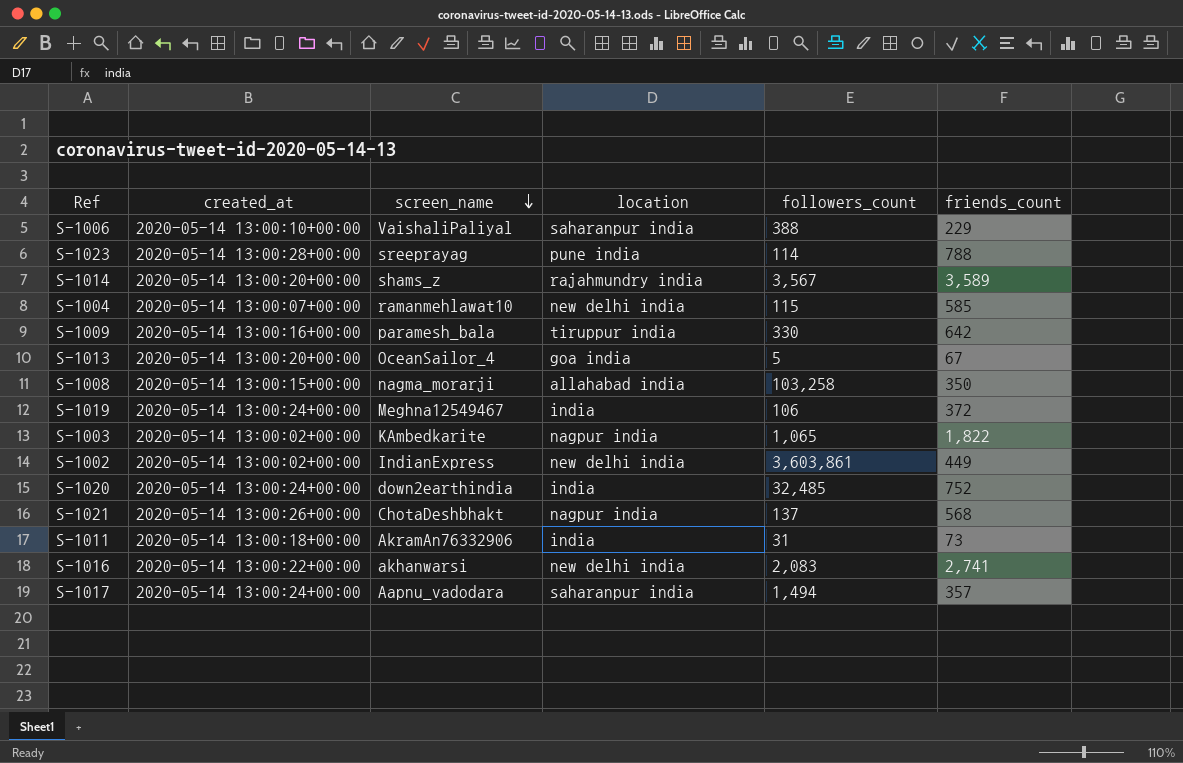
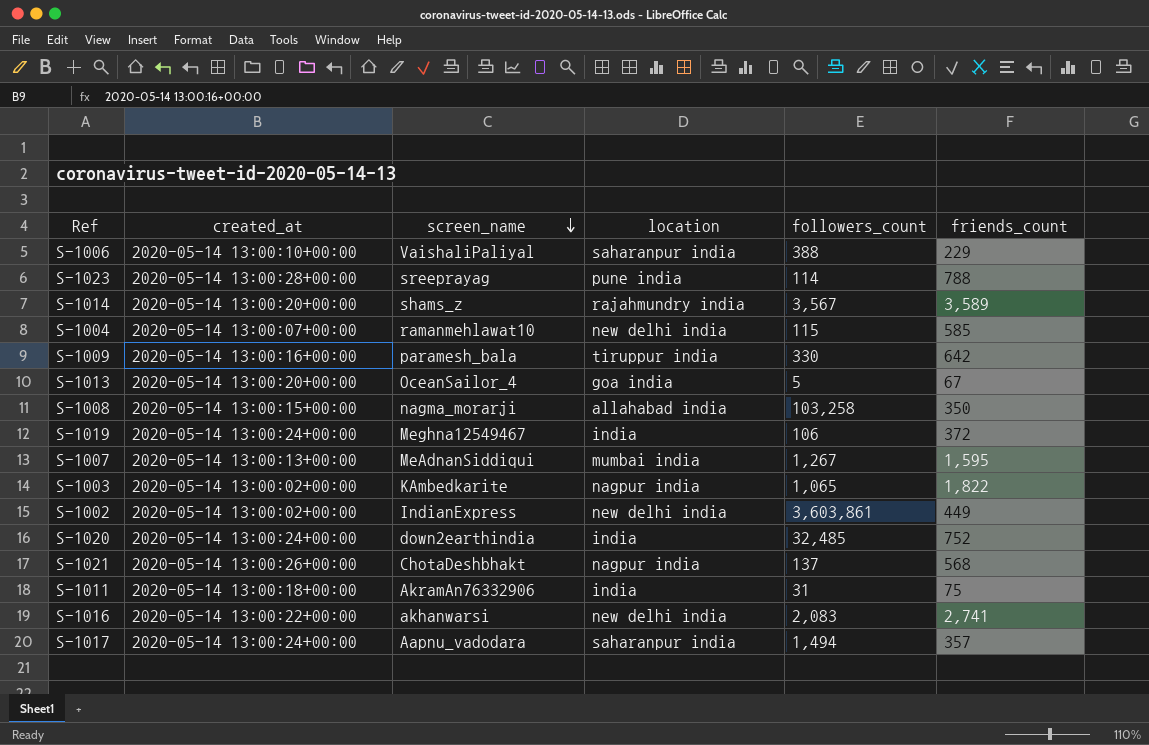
row S-1007: none -> 2020-05-14 13:00:13+00:00 | MeAdnanSiddiqui | mumbai india | 1,267 | 1,595
S-1011 | friends_count: 73 -> 75

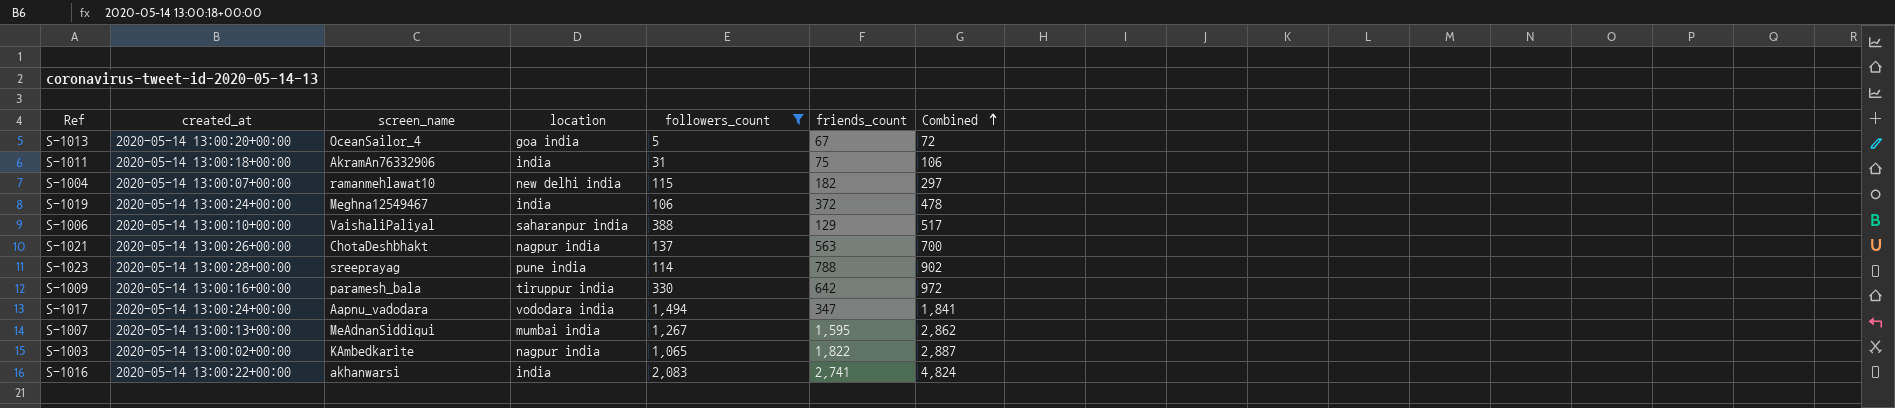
filter: none -> followers_count <= 2,083
row order: screen_name descending -> Combined ascending
column Combined | formula: none -> [followers_count] + [friends_count]
S-1004 | friends_count: 585 -> 182
S-1006 | friends_count: 229 -> 129
S-1021 | friends_count: 568 -> 563
S-1017 | location: saharanpur india -> vododara india
S-1017 | friends_count: 357 -> 347
S-1016 | location: new delhi india -> india

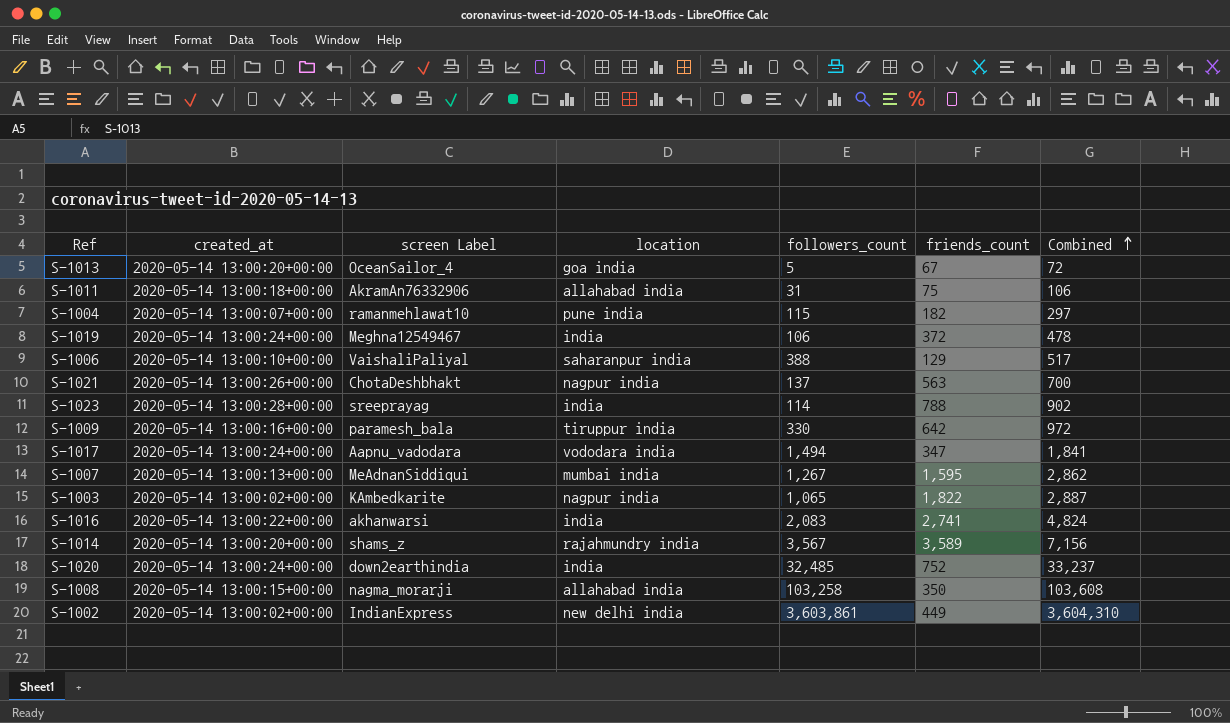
filter: followers_count <= 2,083 -> none
column name: screen_name -> screen Label
S-1011 | location: india -> allahabad india
S-1004 | location: new delhi india -> pune india
S-1023 | location: pune india -> india

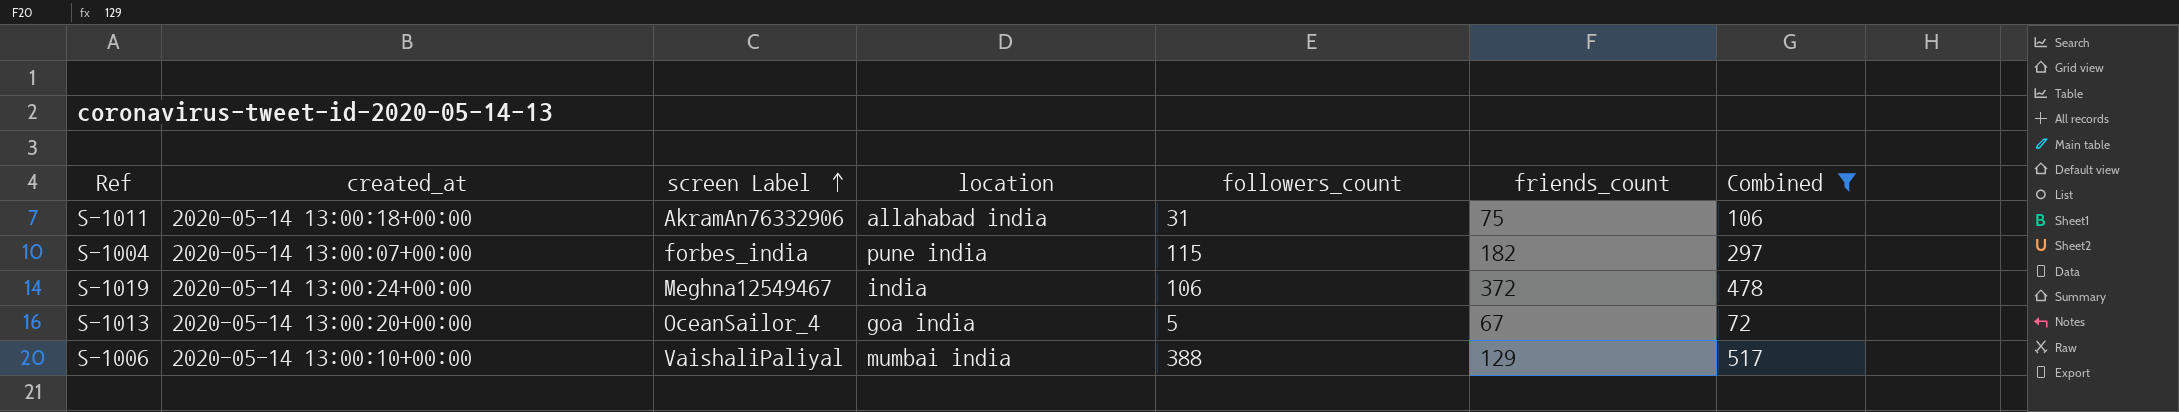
filter: none -> Combined <= 517
row order: Combined ascending -> screen Label ascending
S-1004 | screen Label: ramanmehlawat10 -> forbes_india
S-1006 | location: saharanpur india -> mumbai india

